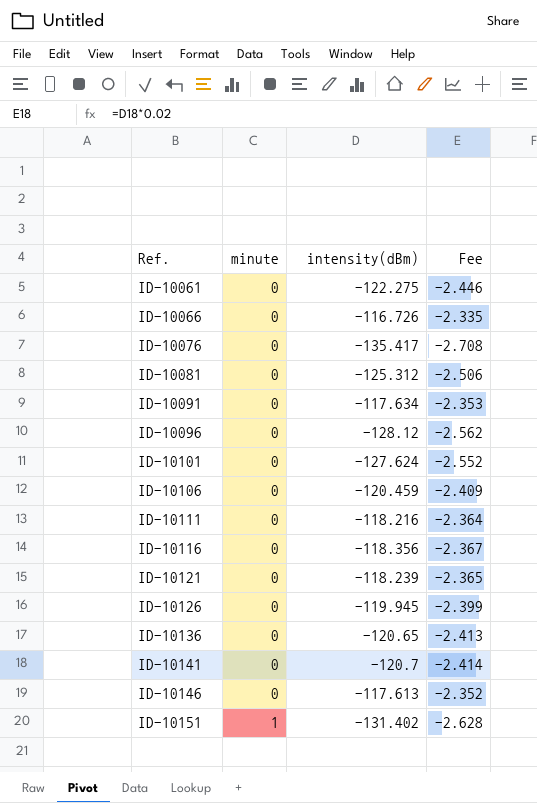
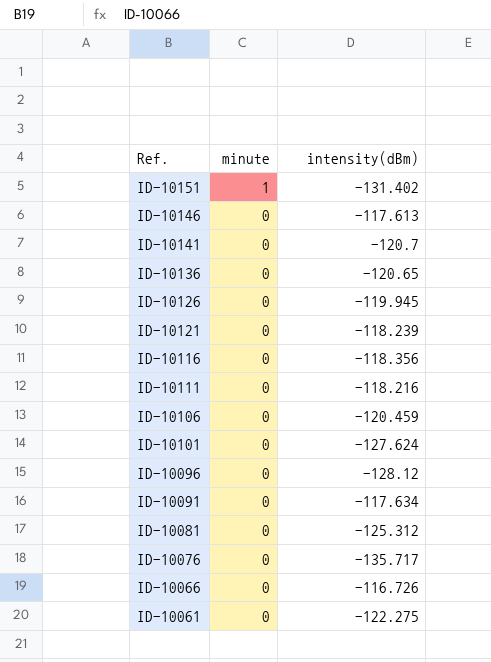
row order: Ref. ascending -> Ref. descending
column Fee | formula: [intensity(dBm)] * 0.02 -> none
ID-10076 | intensity(dBm): -135.417 -> -135.717

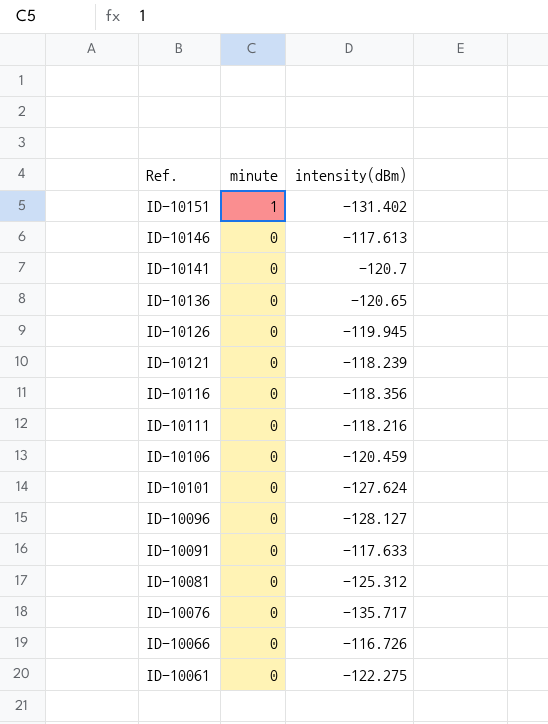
ID-10096 | intensity(dBm): -128.12 -> -128.127
ID-10091 | intensity(dBm): -117.634 -> -117.633

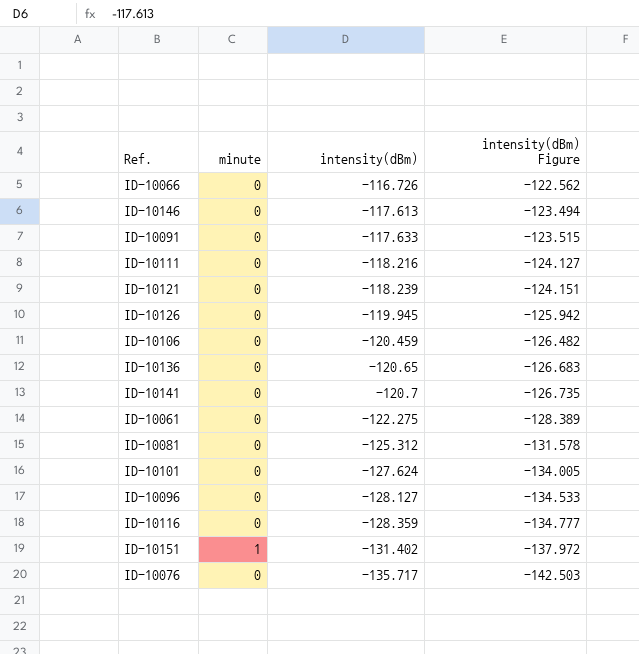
row order: Ref. descending -> intensity(dBm) descending
column intensity(dBm) Figure | formula: none -> [intensity(dBm)] * 1.05
ID-10116 | intensity(dBm): -118.356 -> -128.359

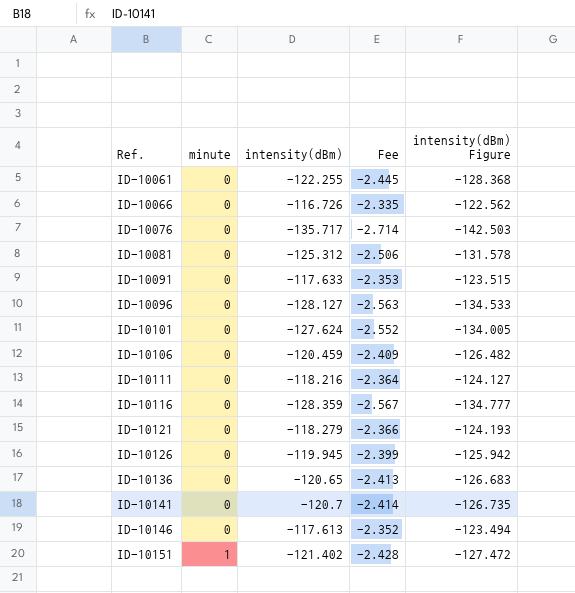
row order: intensity(dBm) descending -> Ref. ascending
column Fee | formula: none -> [intensity(dBm)] * 0.02
ID-10061 | intensity(dBm): -122.275 -> -122.255
ID-10061 | intensity(dBm) Figure: -128.389 -> -128.368
ID-10121 | intensity(dBm): -118.239 -> -118.279
ID-10121 | intensity(dBm) Figure: -124.151 -> -124.193
ID-10151 | intensity(dBm): -131.402 -> -121.402
ID-10151 | intensity(dBm) Figure: -137.972 -> -127.472

